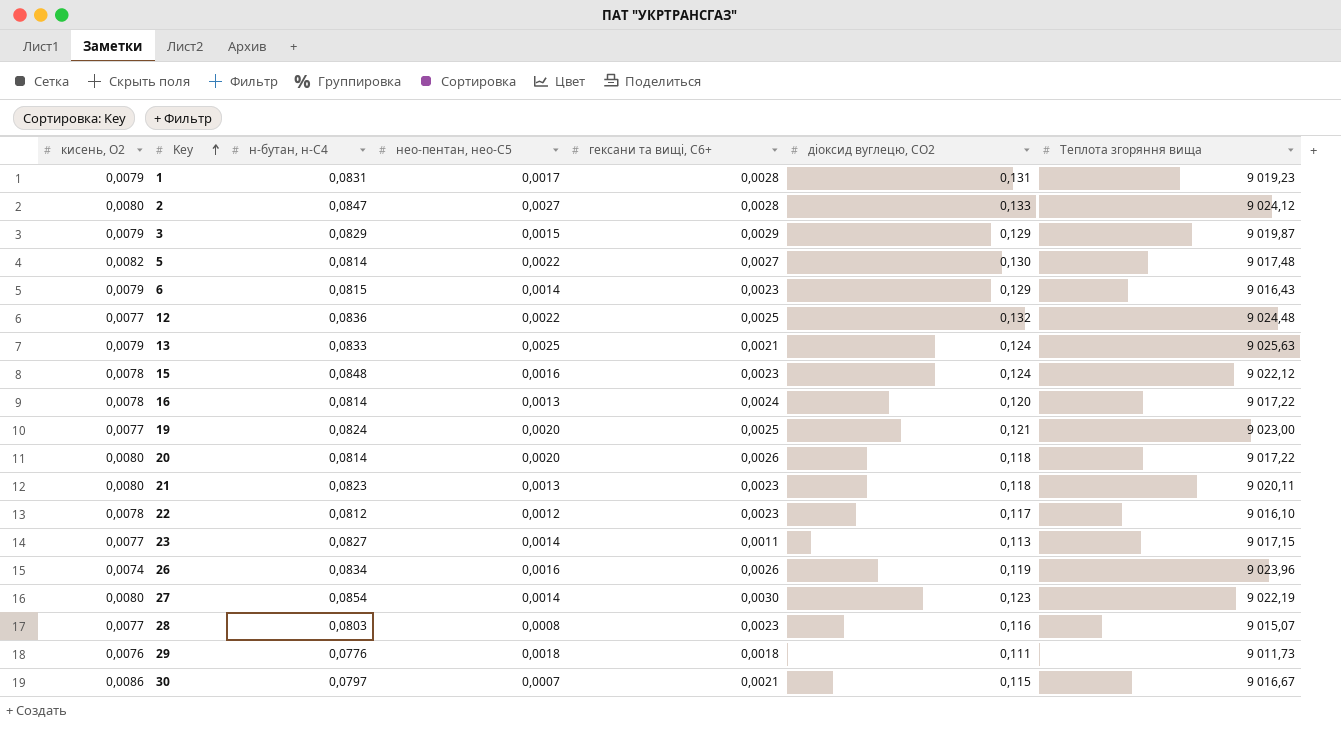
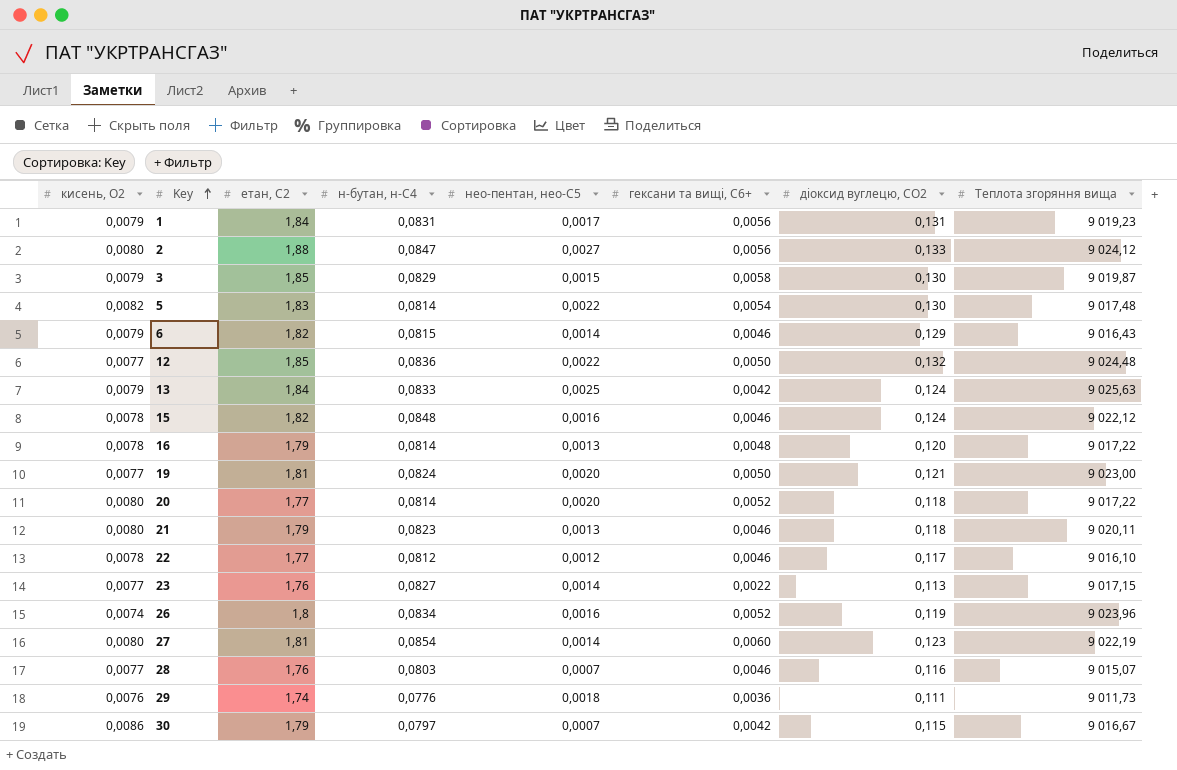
column етан, С2 | position: none -> 3
1 | гексани та вищі, С6+: 0,0028 -> 0,0056
2 | гексани та вищі, С6+: 0,0028 -> 0,0056
3 | гексани та вищі, С6+: 0,0029 -> 0,0058
3 | діоксид вуглецю, CО2: 0,129 -> 0,130
5 | гексани та вищі, С6+: 0,0027 -> 0,0054
6 | гексани та вищі, С6+: 0,0023 -> 0,0046
12 | гексани та вищі, С6+: 0,0025 -> 0,0050
13 | гексани та вищі, С6+: 0,0021 -> 0,0042
15 | гексани та вищі, С6+: 0,0023 -> 0,0046
16 | гексани та вищі, С6+: 0,0024 -> 0,0048
19 | гексани та вищі, С6+: 0,0025 -> 0,0050
20 | гексани та вищі, С6+: 0,0026 -> 0,0052
21 | гексани та вищі, С6+: 0,0023 -> 0,0046
22 | гексани та вищі, С6+: 0,0023 -> 0,0046
23 | гексани та вищі, С6+: 0,0011 -> 0,0022
26 | гексани та вищі, С6+: 0,0026 -> 0,0052
27 | гексани та вищі, С6+: 0,0030 -> 0,0060
28 | нео-пентан, нео-С5: 0,0008 -> 0,0007
28 | гексани та вищі, С6+: 0,0023 -> 0,0046
29 | гексани та вищі, С6+: 0,0018 -> 0,0036
30 | гексани та вищі, С6+: 0,0021 -> 0,0042

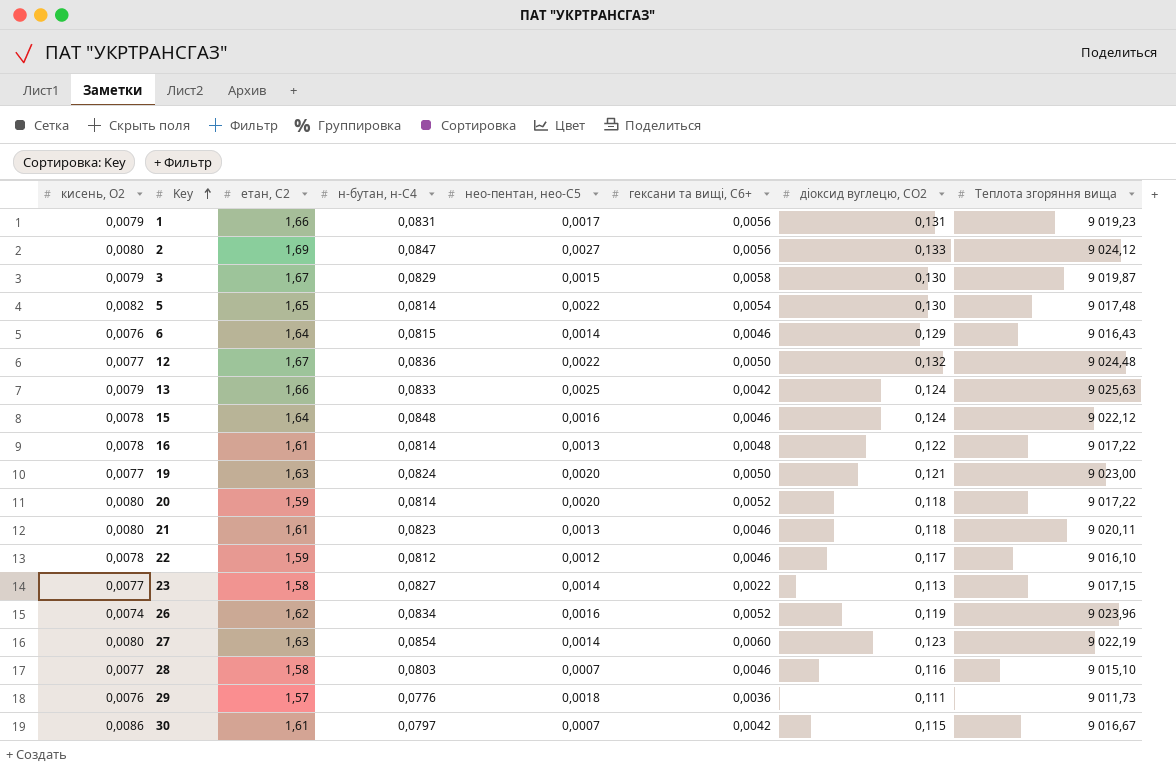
1 | етан, С2: 1,84 -> 1,66
2 | етан, С2: 1,88 -> 1,69
3 | етан, С2: 1,85 -> 1,67
5 | етан, С2: 1,83 -> 1,65
6 | кисень, О2: 0,0079 -> 0,0076
6 | етан, С2: 1,82 -> 1,64
12 | етан, С2: 1,85 -> 1,67
13 | етан, С2: 1,84 -> 1,66
15 | етан, С2: 1,82 -> 1,64
16 | етан, С2: 1,79 -> 1,61
16 | діоксид вуглецю, CО2: 0,120 -> 0,122
19 | етан, С2: 1,81 -> 1,63
20 | етан, С2: 1,77 -> 1,59
21 | етан, С2: 1,79 -> 1,61
22 | етан, С2: 1,77 -> 1,59
23 | етан, С2: 1,76 -> 1,58
26 | етан, С2: 1,8 -> 1,62
27 | етан, С2: 1,81 -> 1,63
28 | етан, С2: 1,76 -> 1,58
28 | Теплота згоряння вища: 9 015,07 -> 9 015,10
29 | етан, С2: 1,74 -> 1,57
30 | етан, С2: 1,79 -> 1,61

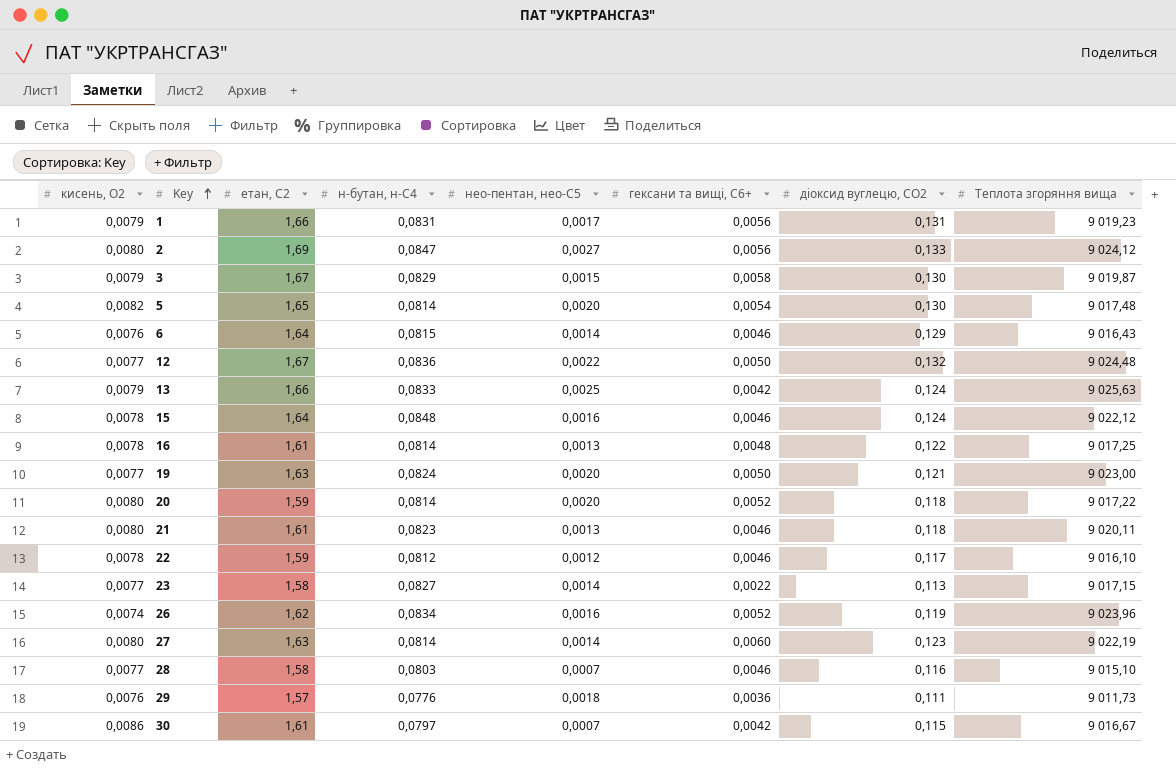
5 | нео-пентан, нео-С5: 0,0022 -> 0,0020
16 | Теплота згоряння вища: 9 017,22 -> 9 017,25
27 | н-бутан, н-С4: 0,0854 -> 0,0814

